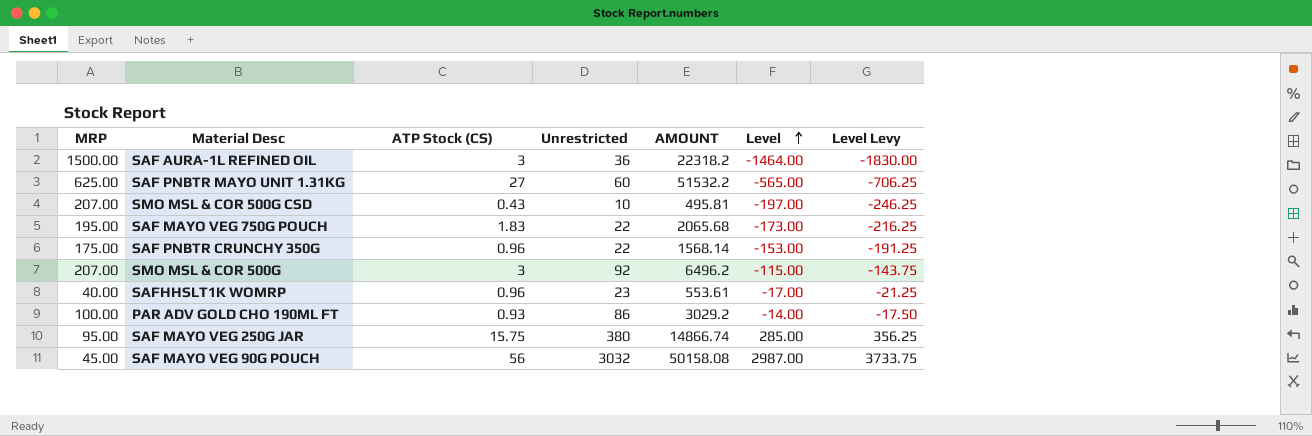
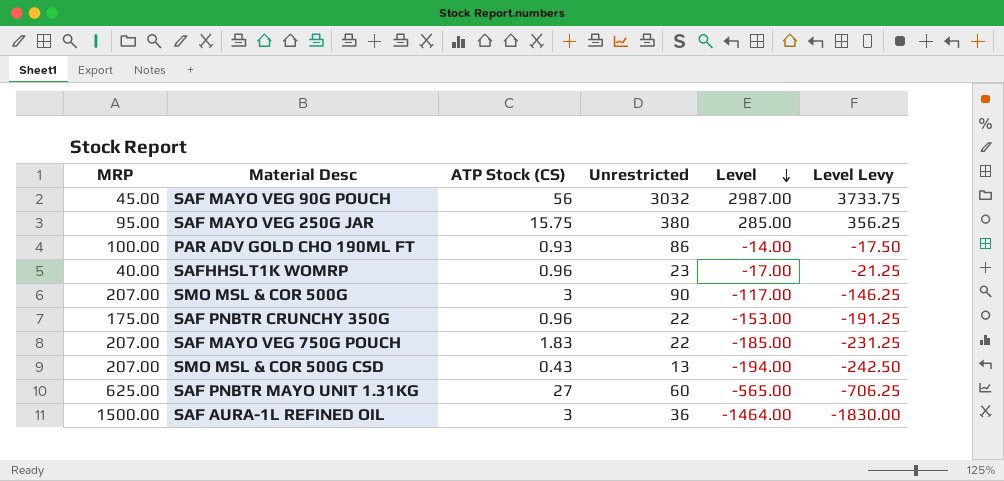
row order: Level ascending -> Level descending
column AMOUNT | position: 5 -> none
SMO MSL & COR 500G | Unrestricted: 92 -> 90
SMO MSL & COR 500G | Level: -115.00 -> -117.00
SMO MSL & COR 500G | Level Levy: -143.75 -> -146.25
SAF MAYO VEG 750G POUCH | MRP: 195.00 -> 207.00
SAF MAYO VEG 750G POUCH | Level: -173.00 -> -185.00
SAF MAYO VEG 750G POUCH | Level Levy: -216.25 -> -231.25
SMO MSL & COR 500G CSD | Unrestricted: 10 -> 13
SMO MSL & COR 500G CSD | Level: -197.00 -> -194.00
SMO MSL & COR 500G CSD | Level Levy: -246.25 -> -242.50

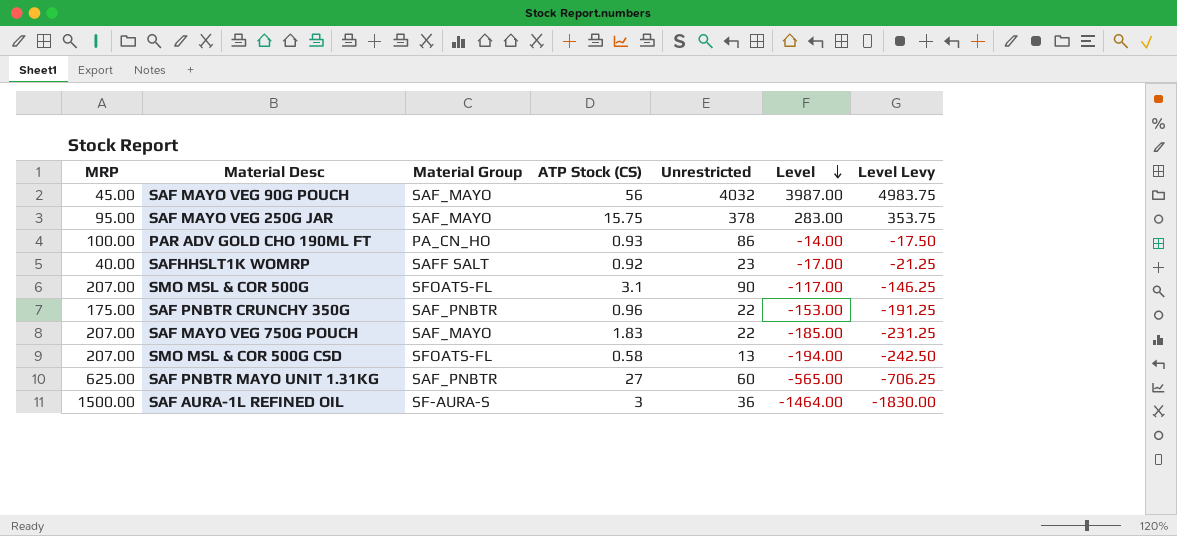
column Material Group | position: none -> 3
SAF MAYO VEG 90G POUCH | Unrestricted: 3032 -> 4032
SAF MAYO VEG 90G POUCH | Level: 2987.00 -> 3987.00
SAF MAYO VEG 90G POUCH | Level Levy: 3733.75 -> 4983.75
SAF MAYO VEG 250G JAR | Unrestricted: 380 -> 378
SAF MAYO VEG 250G JAR | Level: 285.00 -> 283.00
SAF MAYO VEG 250G JAR | Level Levy: 356.25 -> 353.75
SAFHHSLT1K WOMRP | ATP Stock (CS): 0.96 -> 0.92
SMO MSL & COR 500G | ATP Stock (CS): 3 -> 3.1
SMO MSL & COR 500G CSD | ATP Stock (CS): 0.43 -> 0.58

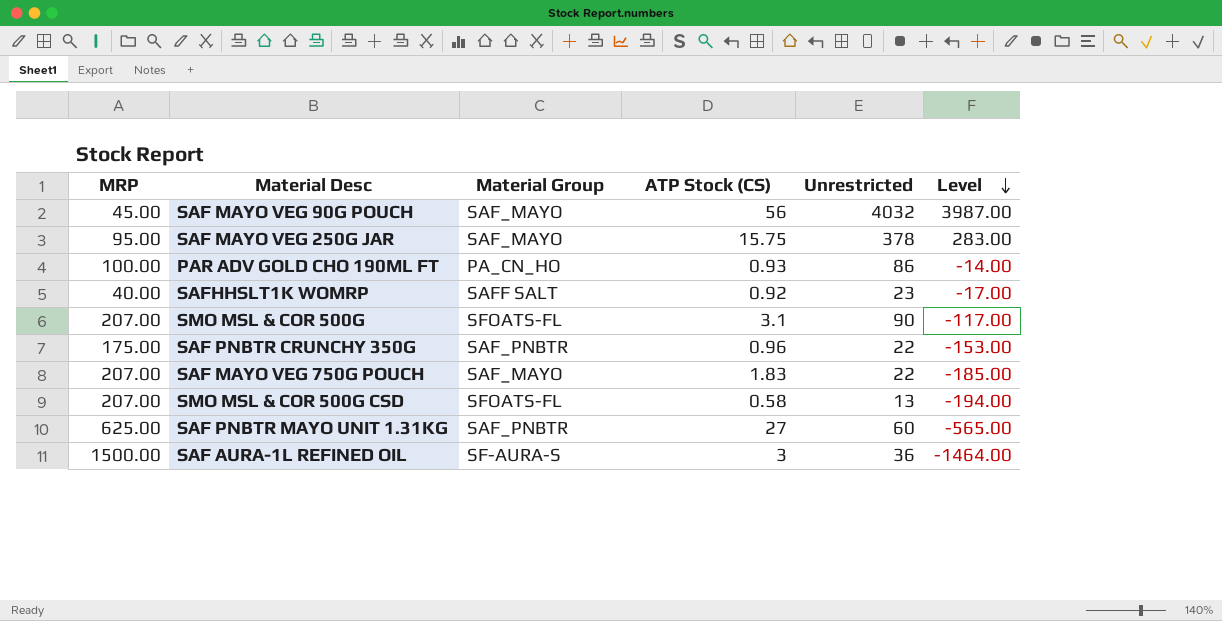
column Level Levy | formula: [Level] * 1.25 -> none

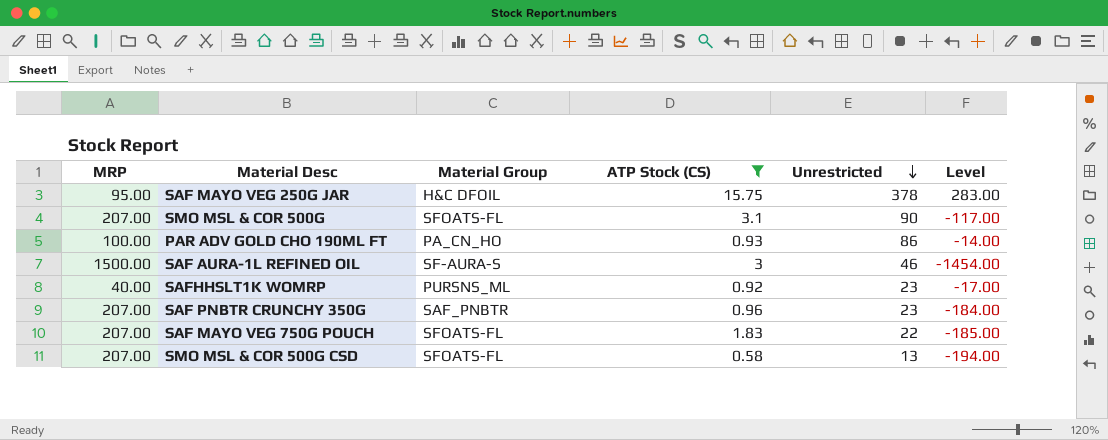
filter: none -> ATP Stock (CS) <= 15.75
row order: Level descending -> Unrestricted descending
SAF MAYO VEG 250G JAR | Material Group: SAF_MAYO -> H&C DFOIL
SAF AURA-1L REFINED OIL | Unrestricted: 36 -> 46
SAF AURA-1L REFINED OIL | Level: -1464.00 -> -1454.00
SAFHHSLT1K WOMRP | Material Group: SAFF SALT -> PURSNS_ML
SAF PNBTR CRUNCHY 350G | MRP: 175.00 -> 207.00
SAF PNBTR CRUNCHY 350G | Unrestricted: 22 -> 23
SAF PNBTR CRUNCHY 350G | Level: -153.00 -> -184.00
SAF MAYO VEG 750G POUCH | Material Group: SAF_MAYO -> SFOATS-FL

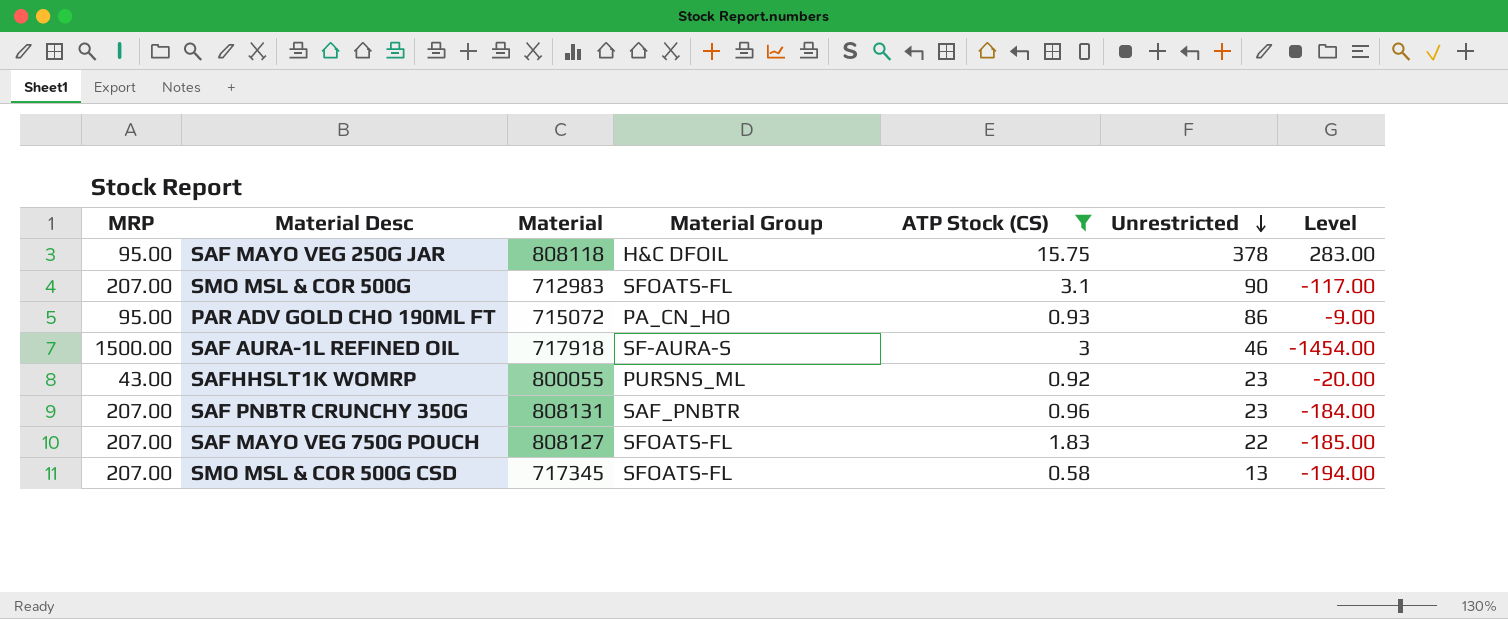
column Material | position: none -> 3
PAR ADV GOLD CHO 190ML FT | MRP: 100.00 -> 95.00
PAR ADV GOLD CHO 190ML FT | Level: -14.00 -> -9.00
SAFHHSLT1K WOMRP | MRP: 40.00 -> 43.00
SAFHHSLT1K WOMRP | Level: -17.00 -> -20.00

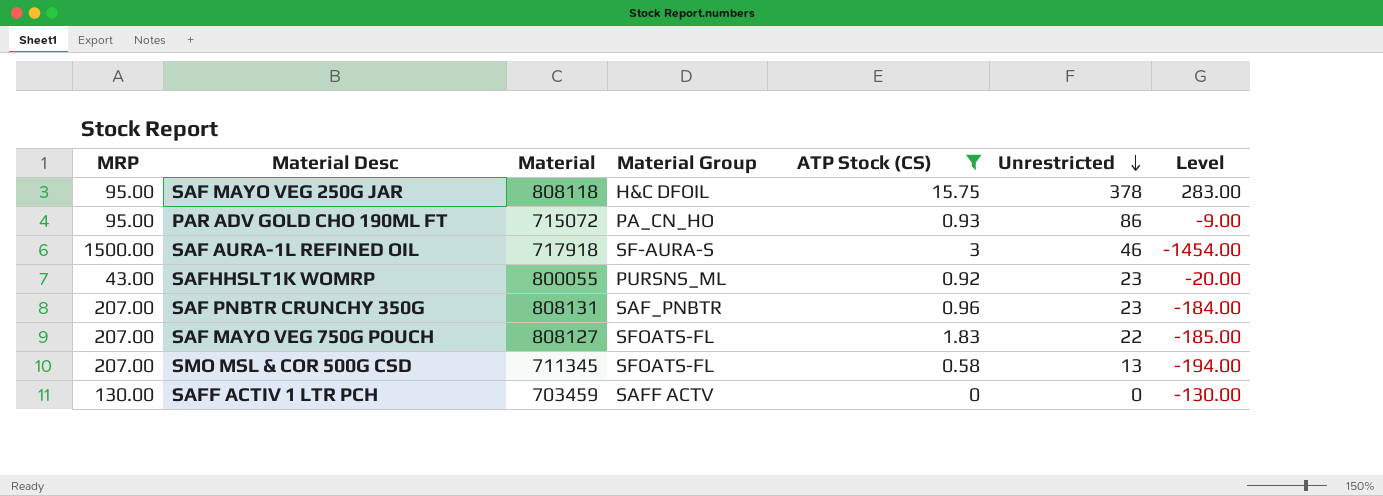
row SMO MSL & COR 500G: 207.00 | 712983 | SFOATS-FL | 3.1 | 90 | -117.00 -> none
SMO MSL & COR 500G CSD | Material: 717345 -> 711345
row SAFF ACTIV 1 LTR PCH: none -> 130.00 | 703459 | SAFF ACTV | 0 | 0 | -130.00

